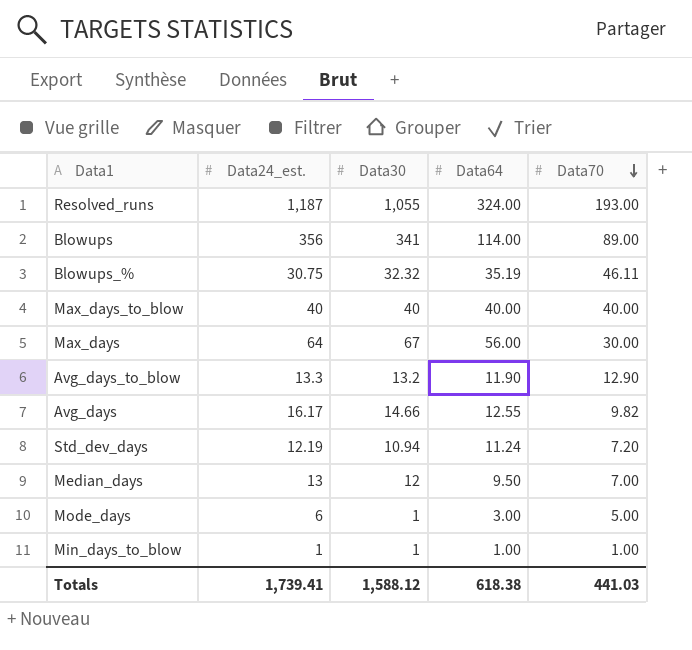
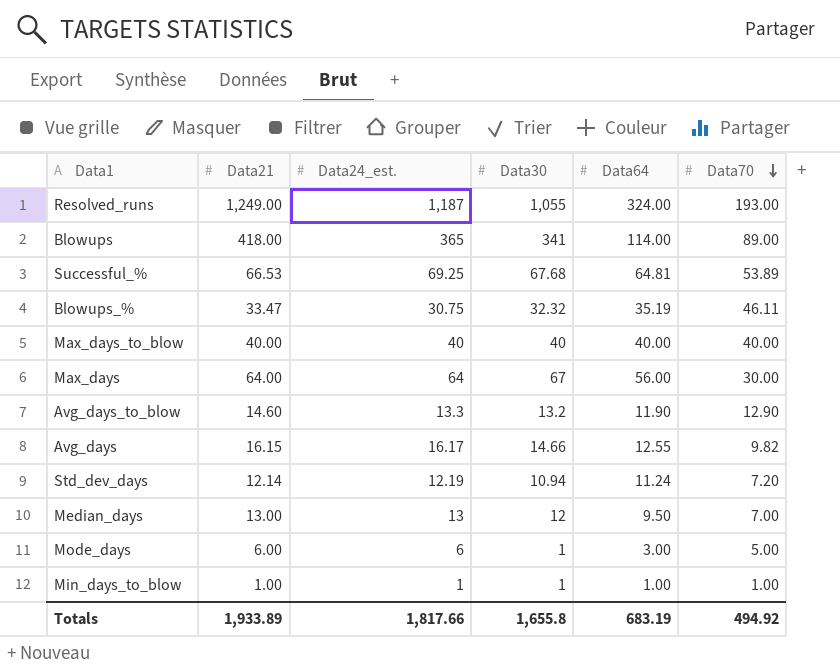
column Data21 | position: none -> 2
Blowups | Data24_est.: 356 -> 365
row Successful_%: none -> 66.53 | 69.25 | 67.68 | 64.81 | 53.89
Totals | Data24_est.: 1,739.41 -> 1,817.66
Totals | Data30: 1,588.12 -> 1,655.8
Totals | Data64: 618.38 -> 683.19
Totals | Data70: 441.03 -> 494.92

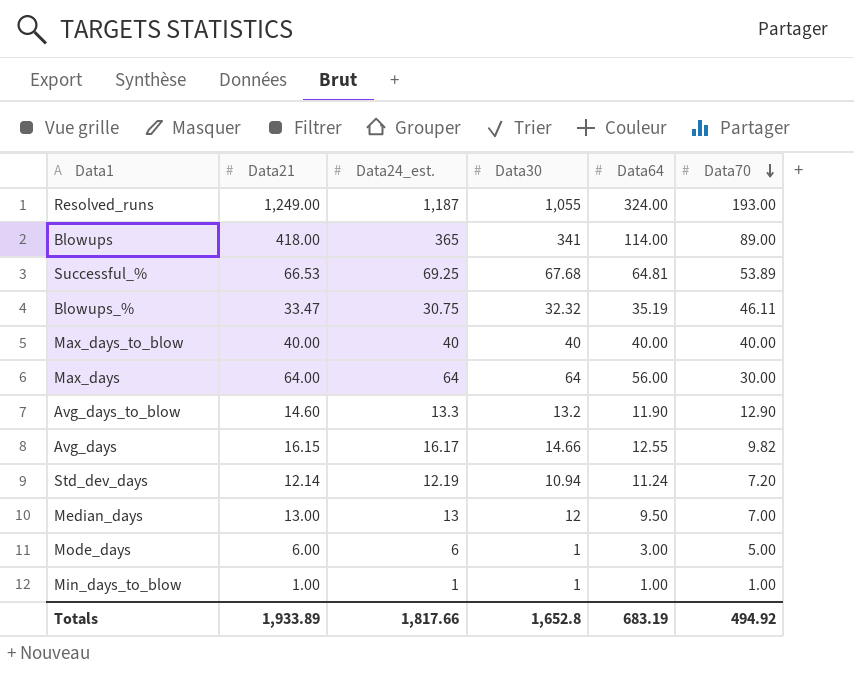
Max_days | Data30: 67 -> 64
Totals | Data30: 1,655.8 -> 1,652.8

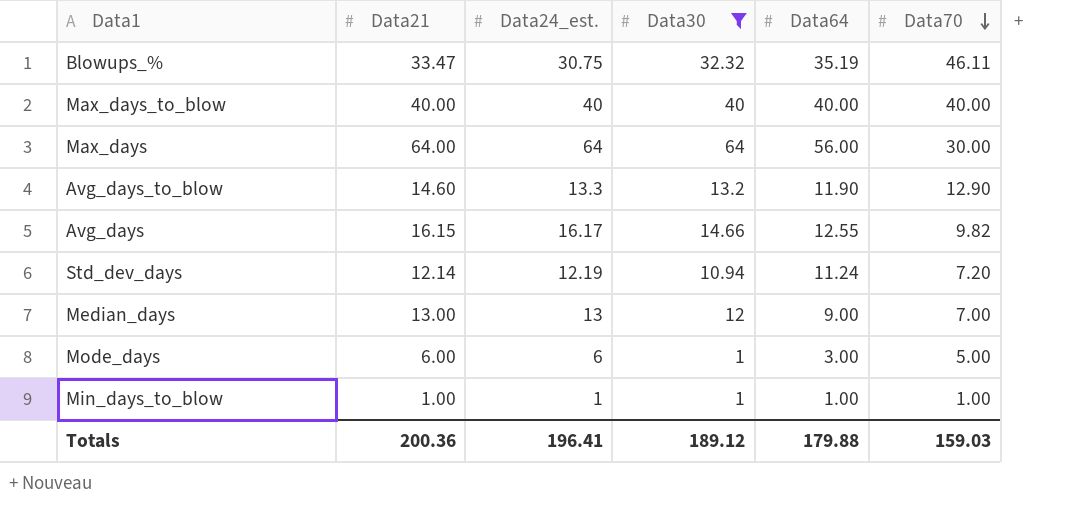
filter: none -> Data30 <= 64
Median_days | Data64: 9.50 -> 9.00
Totals | Data21: 1,933.89 -> 200.36
Totals | Data24_est.: 1,817.66 -> 196.41
Totals | Data30: 1,652.8 -> 189.12
Totals | Data64: 683.19 -> 179.88
Totals | Data70: 494.92 -> 159.03

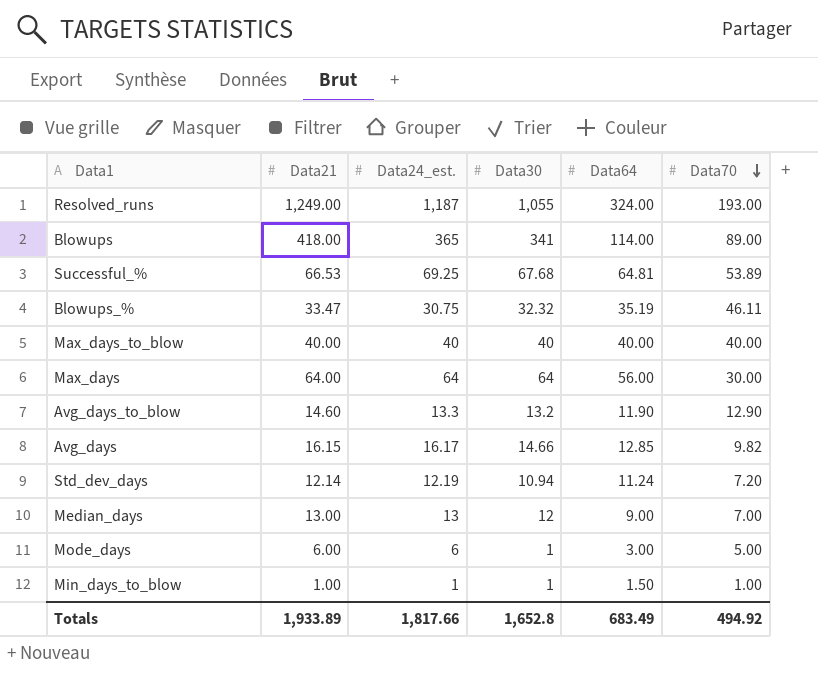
filter: Data30 <= 64 -> none
Avg_days | Data64: 12.55 -> 12.85
Min_days_to_blow | Data64: 1.00 -> 1.50
Totals | Data21: 200.36 -> 1,933.89
Totals | Data24_est.: 196.41 -> 1,817.66
Totals | Data30: 189.12 -> 1,652.8
Totals | Data64: 179.88 -> 683.49
Totals | Data70: 159.03 -> 494.92

